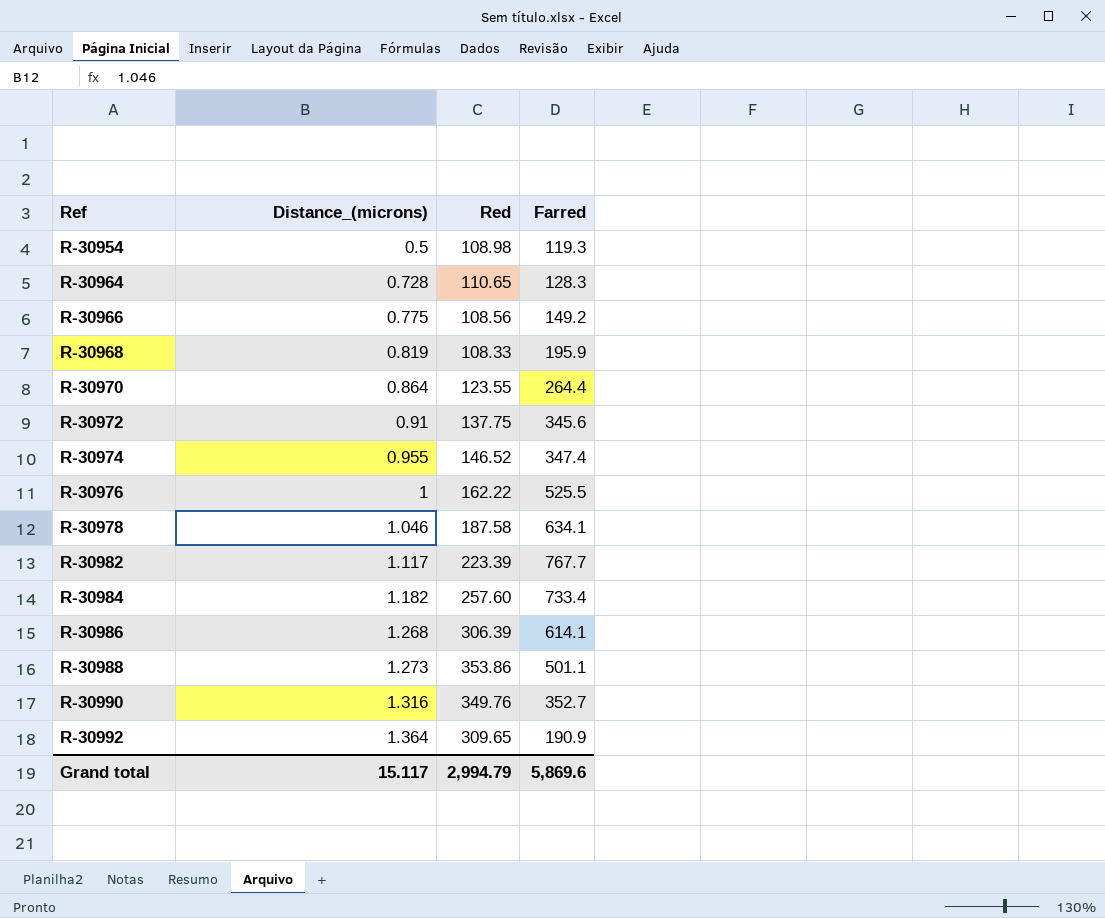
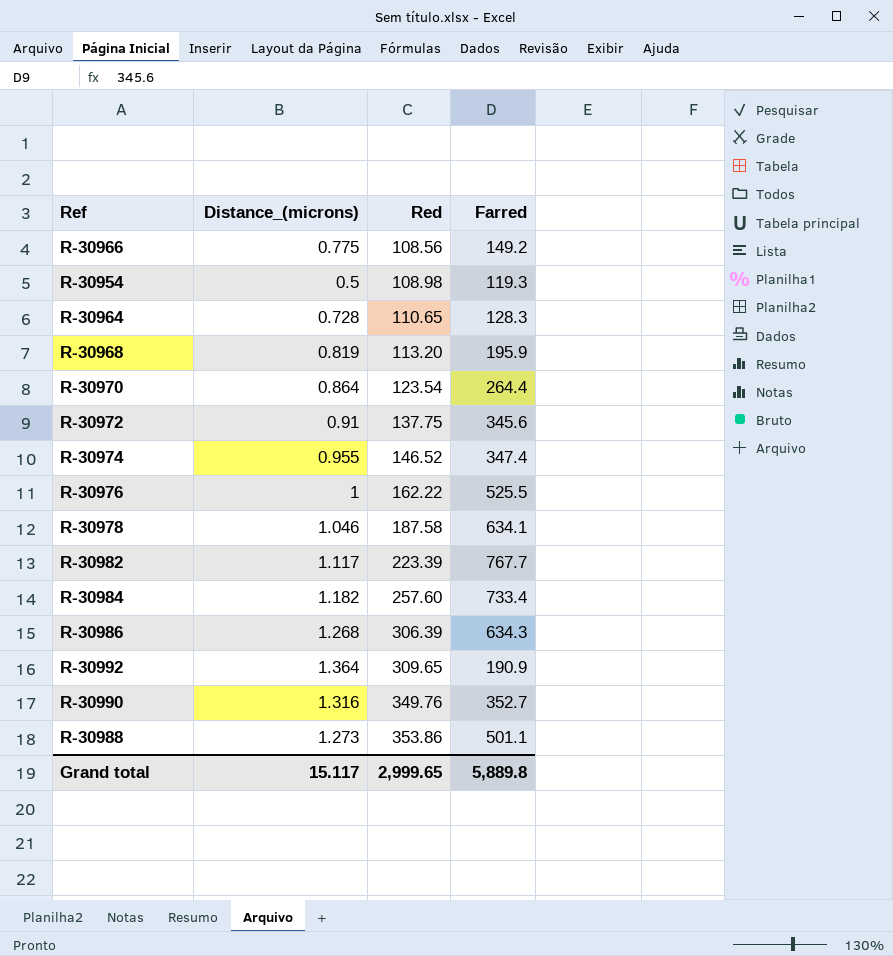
row order: Ref ascending -> Red ascending
R-30968 | Red: 108.33 -> 113.20
R-30970 | Red: 123.55 -> 123.54
R-30986 | Farred: 614.1 -> 634.3
Grand total | Red: 2,994.79 -> 2,999.65
Grand total | Farred: 5,869.6 -> 5,889.8

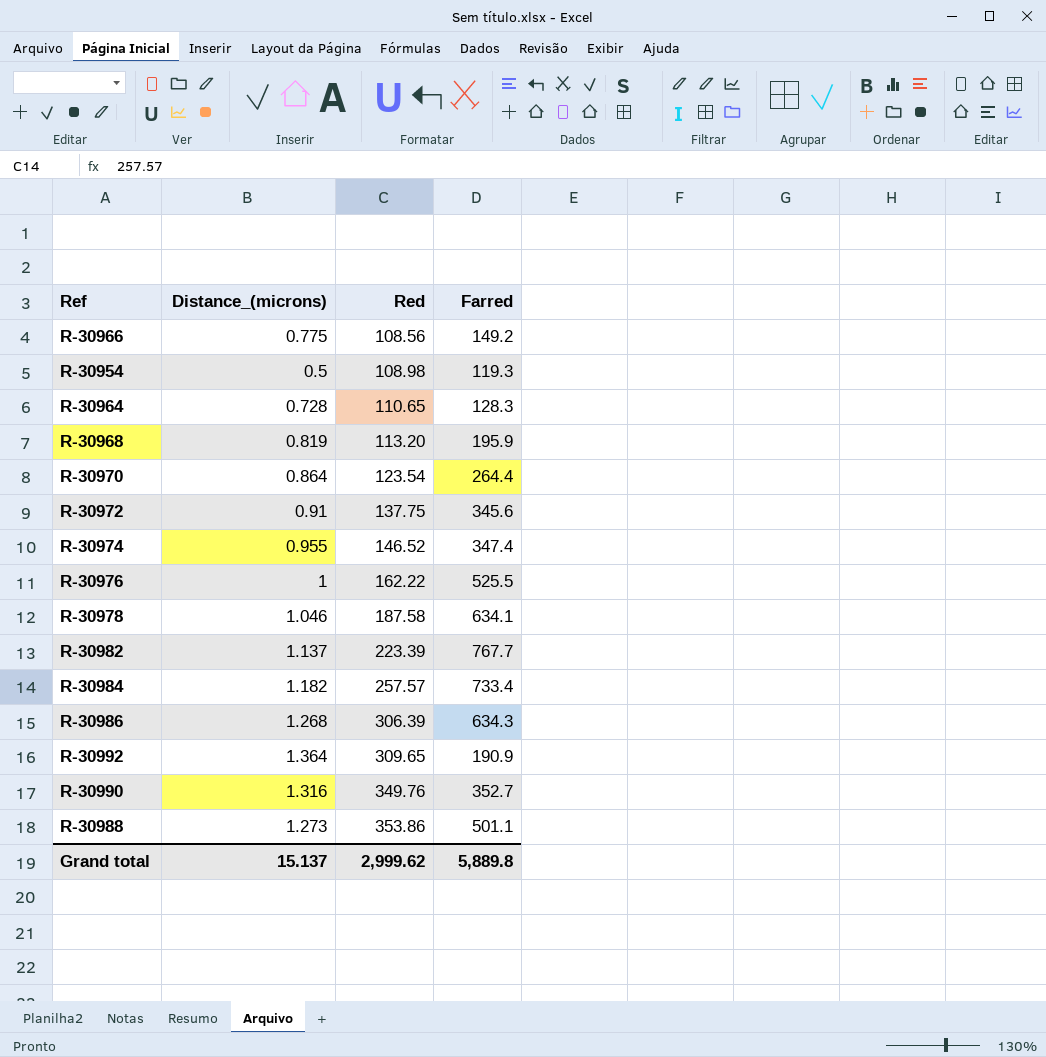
R-30982 | Distance_(microns): 1.117 -> 1.137
R-30984 | Red: 257.60 -> 257.57
Grand total | Distance_(microns): 15.117 -> 15.137
Grand total | Red: 2,999.65 -> 2,999.62

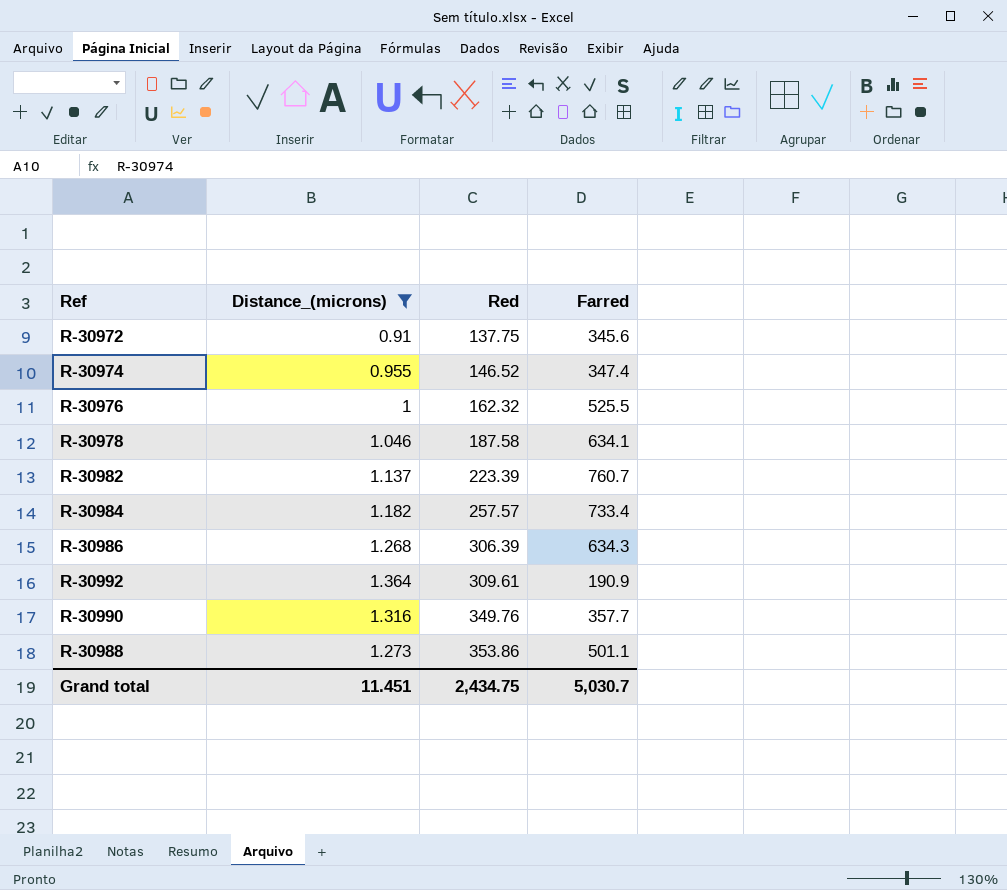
filter: none -> Distance_(microns) >= 0.91
R-30976 | Red: 162.22 -> 162.32
R-30982 | Farred: 767.7 -> 760.7
R-30992 | Red: 309.65 -> 309.61
R-30990 | Farred: 352.7 -> 357.7
Grand total | Distance_(microns): 15.137 -> 11.451
Grand total | Red: 2,999.62 -> 2,434.75
Grand total | Farred: 5,889.8 -> 5,030.7

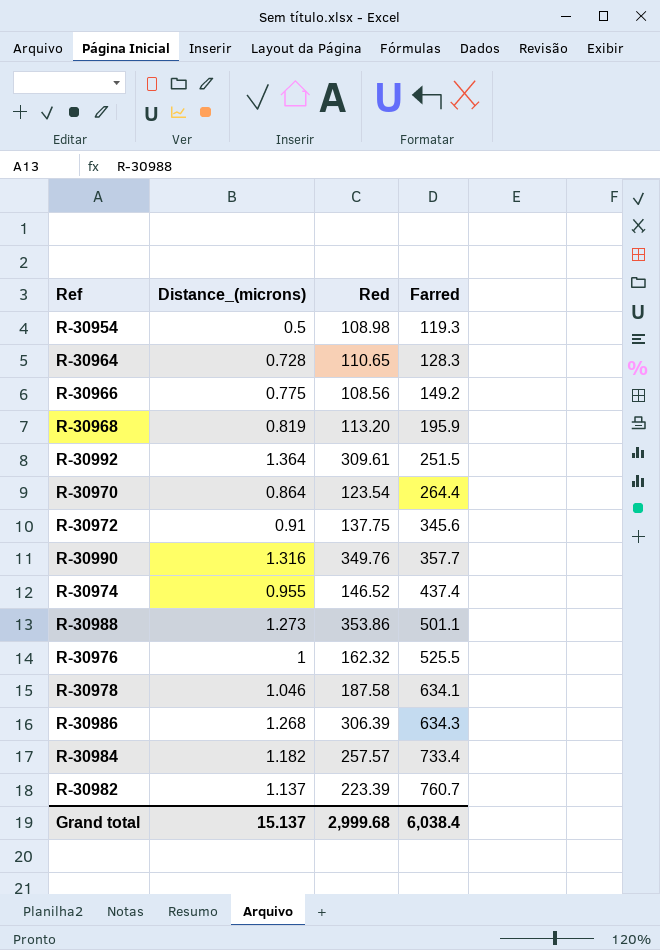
filter: Distance_(microns) >= 0.91 -> none
row order: Red ascending -> Farred ascending
R-30992 | Farred: 190.9 -> 251.5
R-30974 | Farred: 347.4 -> 437.4
Grand total | Distance_(microns): 11.451 -> 15.137
Grand total | Red: 2,434.75 -> 2,999.68
Grand total | Farred: 5,030.7 -> 6,038.4

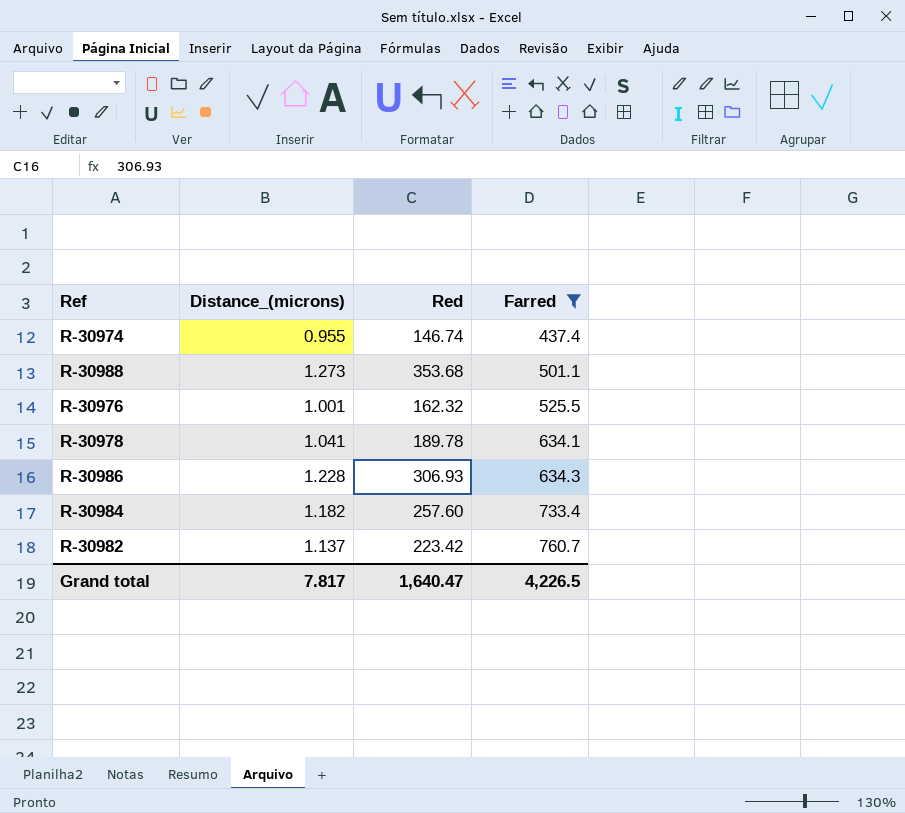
filter: none -> Farred >= 437.4
R-30974 | Red: 146.52 -> 146.74
R-30988 | Red: 353.86 -> 353.68
R-30976 | Distance_(microns): 1 -> 1.001
R-30978 | Distance_(microns): 1.046 -> 1.041
R-30978 | Red: 187.58 -> 189.78
R-30986 | Distance_(microns): 1.268 -> 1.228
R-30986 | Red: 306.39 -> 306.93
R-30984 | Red: 257.57 -> 257.60
R-30982 | Red: 223.39 -> 223.42
Grand total | Distance_(microns): 15.137 -> 7.817
Grand total | Red: 2,999.68 -> 1,640.47
Grand total | Farred: 6,038.4 -> 4,226.5

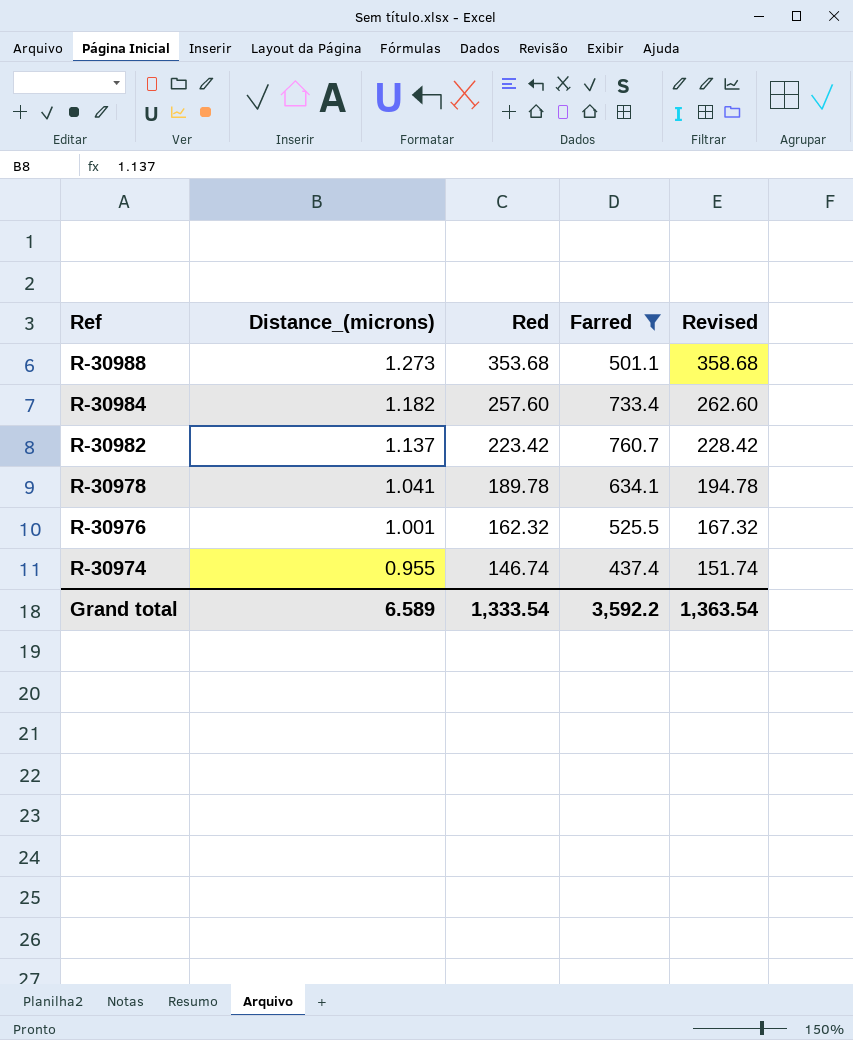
row order: Farred ascending -> Ref descending
column Revised | formula: none -> [Red] + 5
row R-30986: 1.228 | 306.93 | 634.3 -> none
Grand total | Distance_(microns): 7.817 -> 6.589
Grand total | Red: 1,640.47 -> 1,333.54
Grand total | Farred: 4,226.5 -> 3,592.2

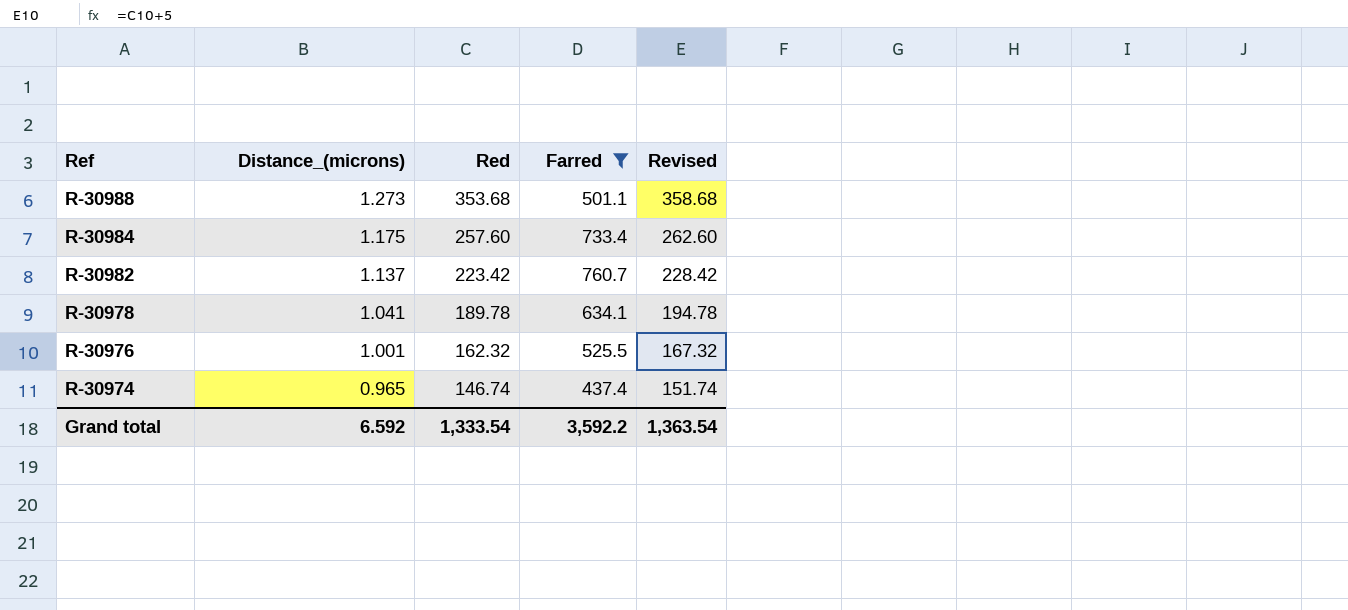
R-30984 | Distance_(microns): 1.182 -> 1.175
R-30974 | Distance_(microns): 0.955 -> 0.965
Grand total | Distance_(microns): 6.589 -> 6.592

